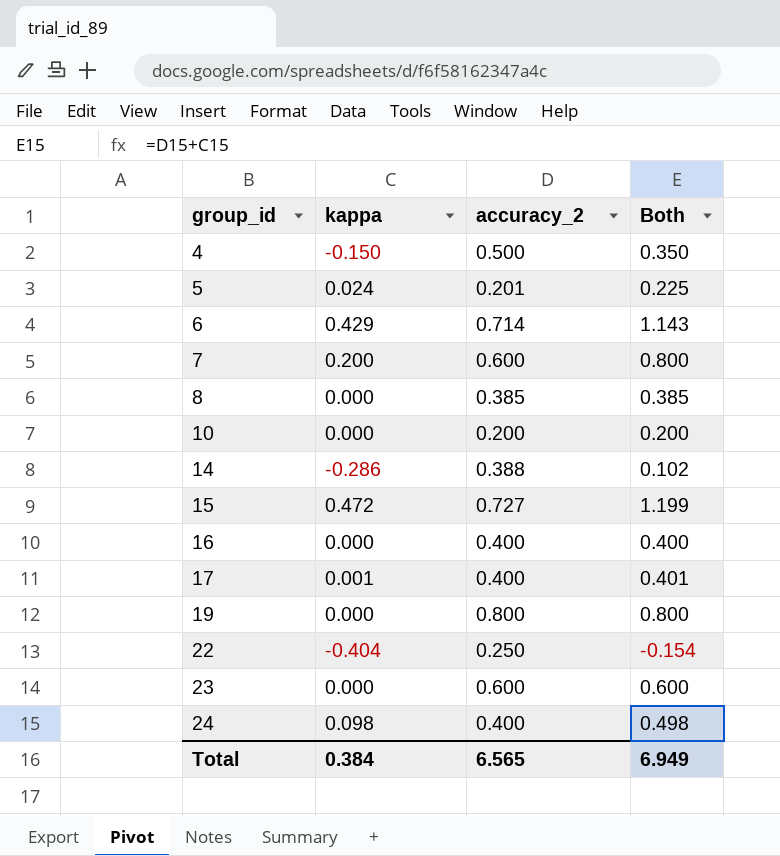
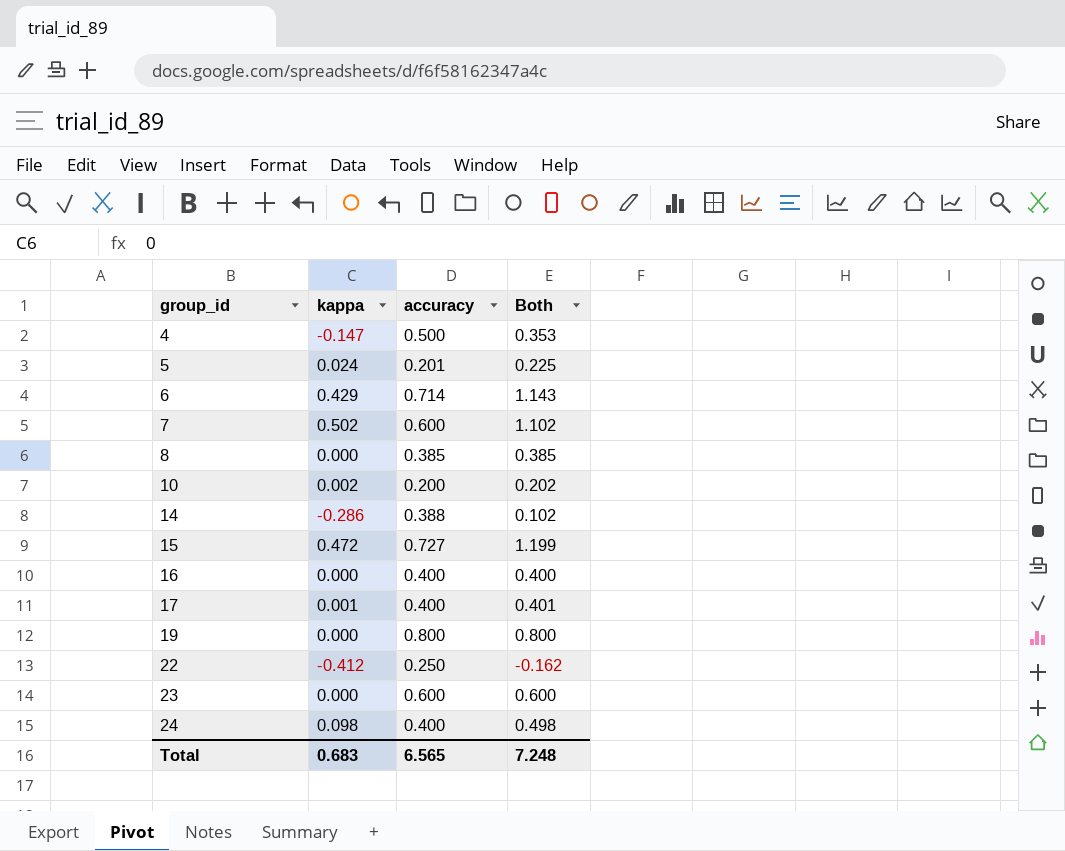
column name: accuracy_2 -> accuracy
4 | kappa: -0.150 -> -0.147
4 | Both: 0.350 -> 0.353
7 | kappa: 0.200 -> 0.502
7 | Both: 0.800 -> 1.102
10 | kappa: 0.000 -> 0.002
10 | Both: 0.200 -> 0.202
22 | kappa: -0.404 -> -0.412
22 | Both: -0.154 -> -0.162
Total | kappa: 0.384 -> 0.683
Total | Both: 6.949 -> 7.248

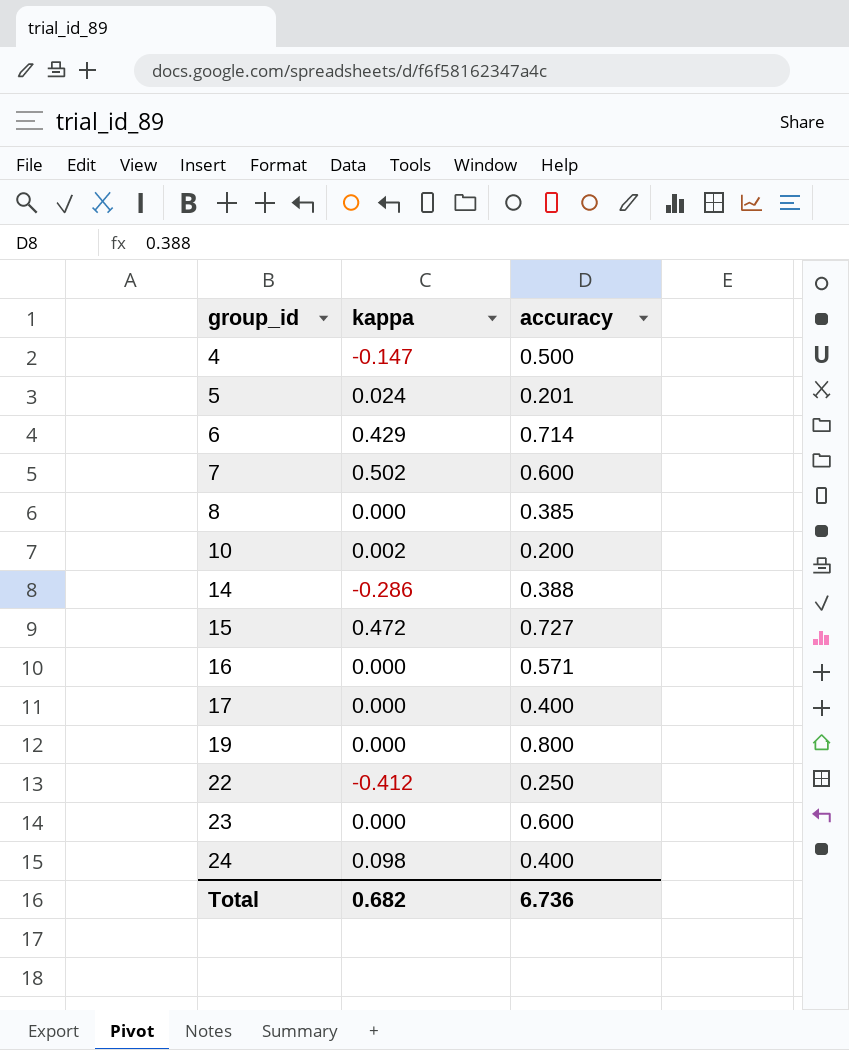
column Both | formula: [kappa] + [accuracy] -> none
16 | accuracy: 0.400 -> 0.571
17 | kappa: 0.001 -> 0.000
Total | kappa: 0.683 -> 0.682
Total | accuracy: 6.565 -> 6.736

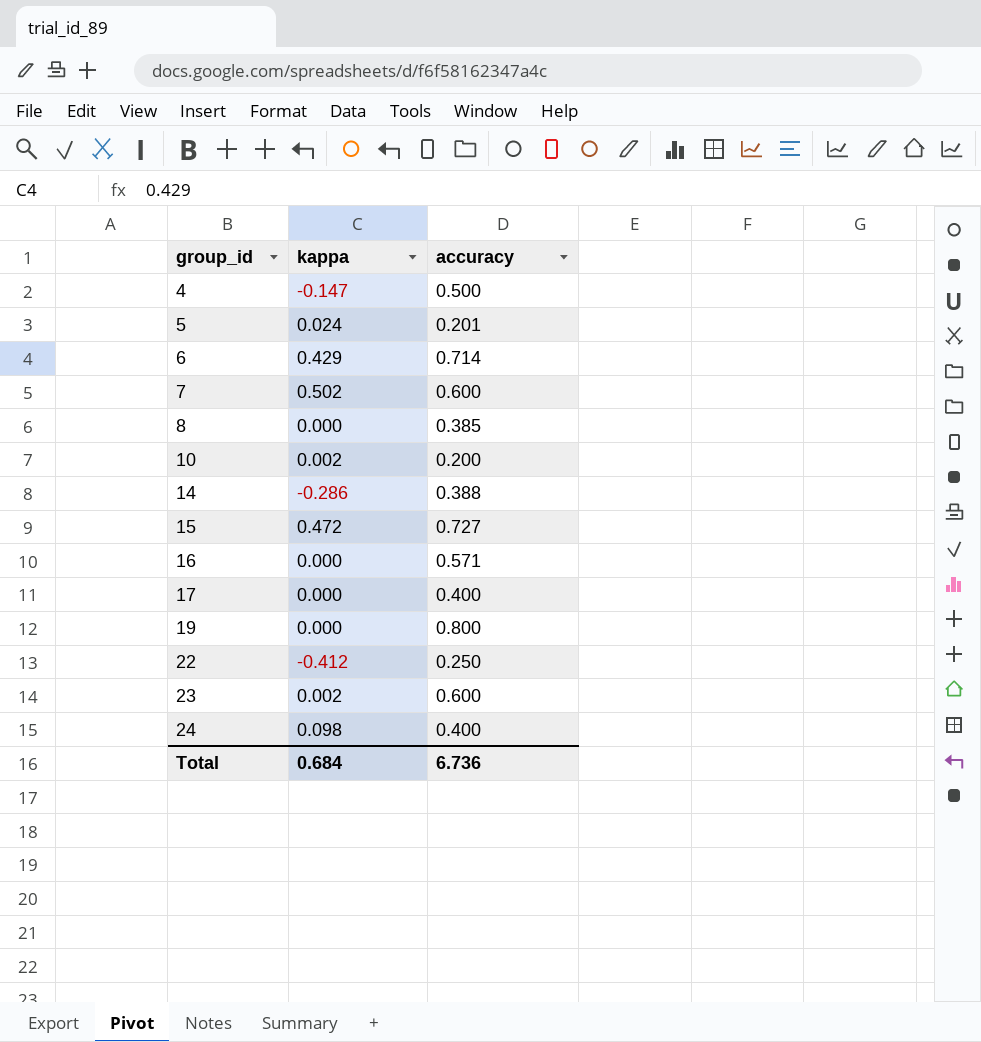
23 | kappa: 0.000 -> 0.002
Total | kappa: 0.682 -> 0.684

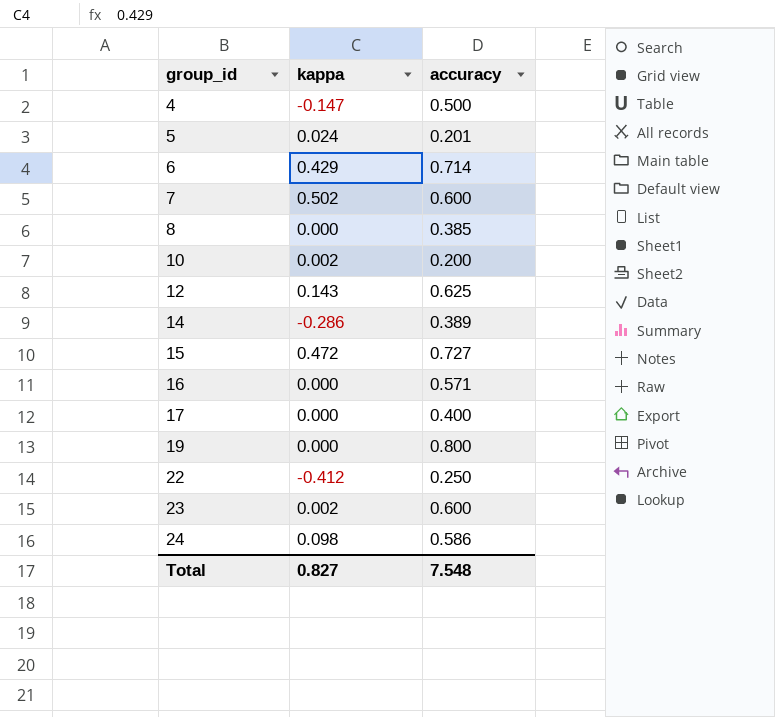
row 12: none -> 0.143 | 0.625
14 | accuracy: 0.388 -> 0.389
24 | accuracy: 0.400 -> 0.586
Total | kappa: 0.684 -> 0.827
Total | accuracy: 6.736 -> 7.548

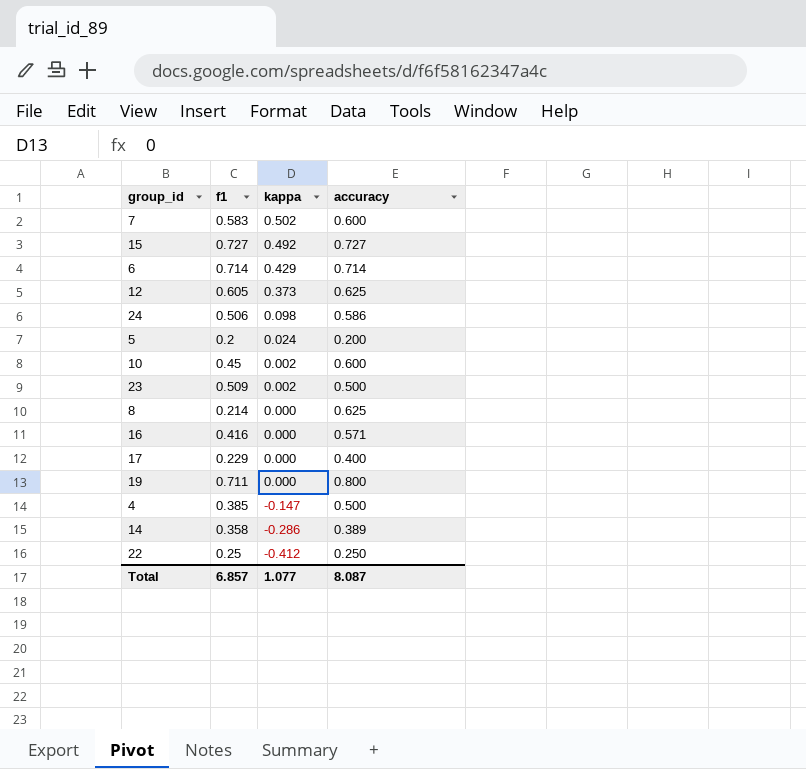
row order: group_id ascending -> kappa descending
column f1 | position: none -> 2
15 | kappa: 0.472 -> 0.492
12 | kappa: 0.143 -> 0.373
5 | accuracy: 0.201 -> 0.200
10 | accuracy: 0.200 -> 0.600
23 | accuracy: 0.600 -> 0.500
8 | accuracy: 0.385 -> 0.625
Total | kappa: 0.827 -> 1.077
Total | accuracy: 7.548 -> 8.087

